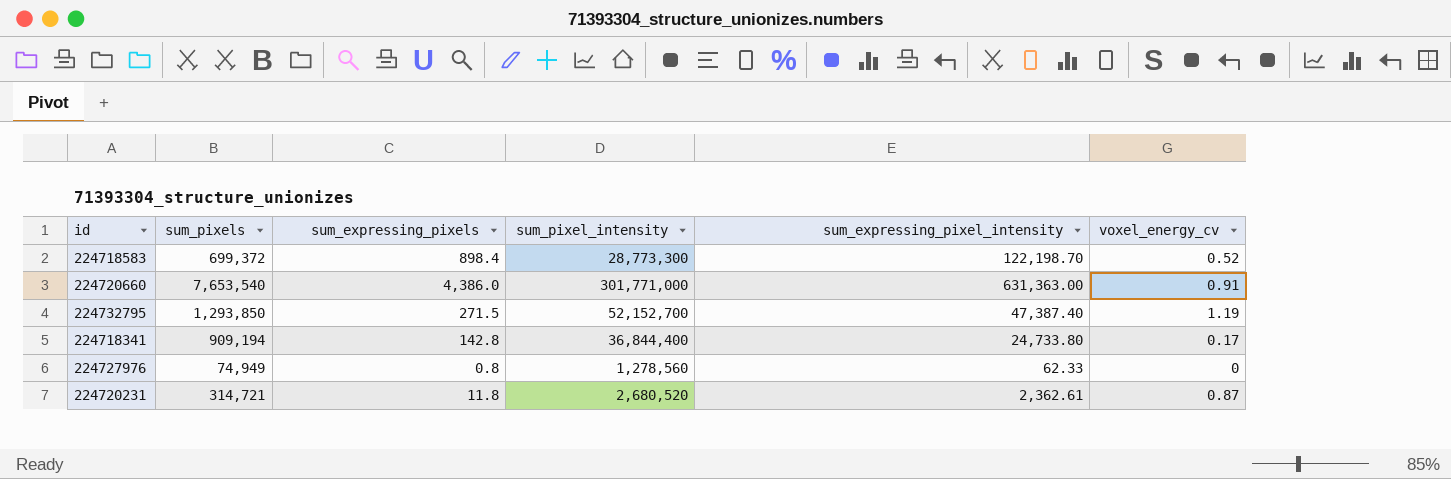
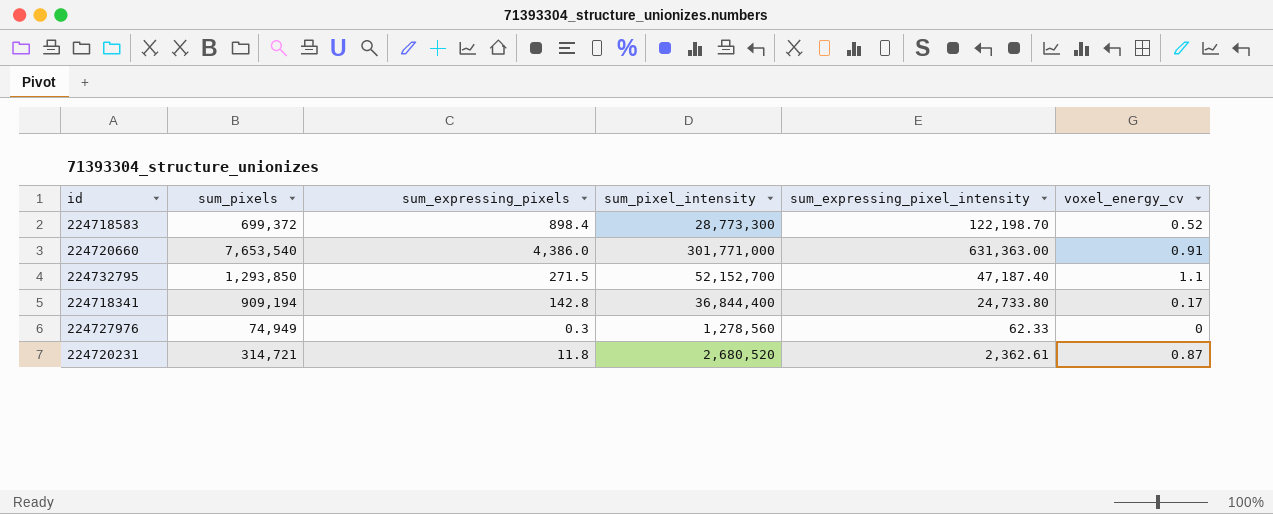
224732795 | sum_expressing_pixel_intensity: 47,387.40 -> 47,187.40
224732795 | voxel_energy_cv: 1.19 -> 1.1
224727976 | sum_expressing_pixels: 0.8 -> 0.3

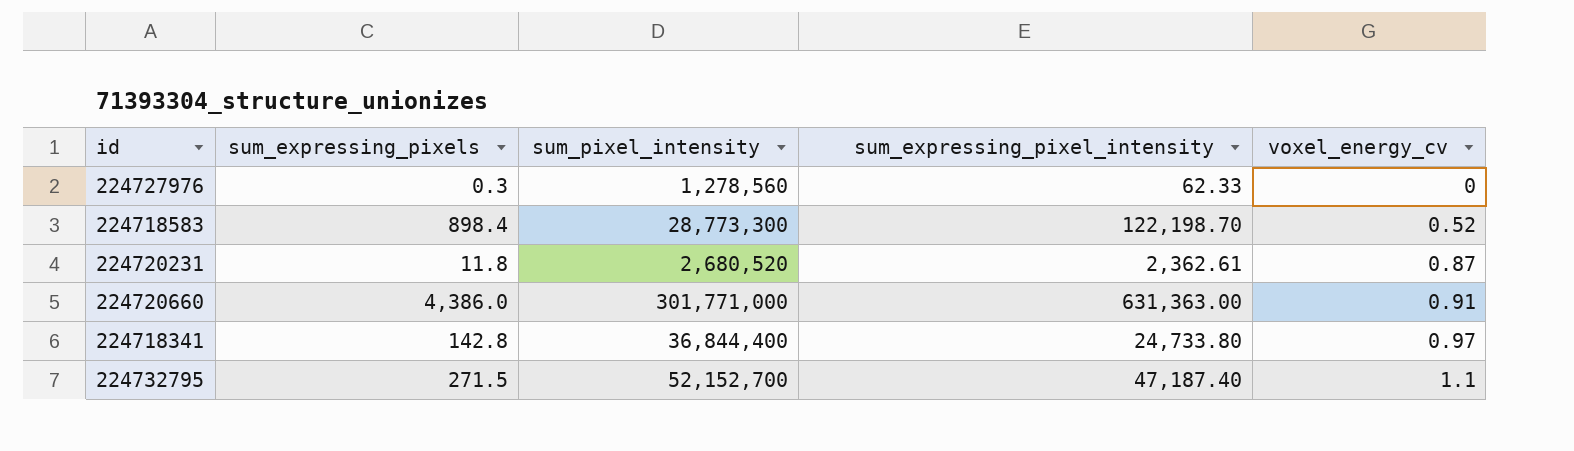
row order: none -> voxel_energy_cv ascending
column sum_pixels | position: 2 -> none
224718341 | voxel_energy_cv: 0.17 -> 0.97

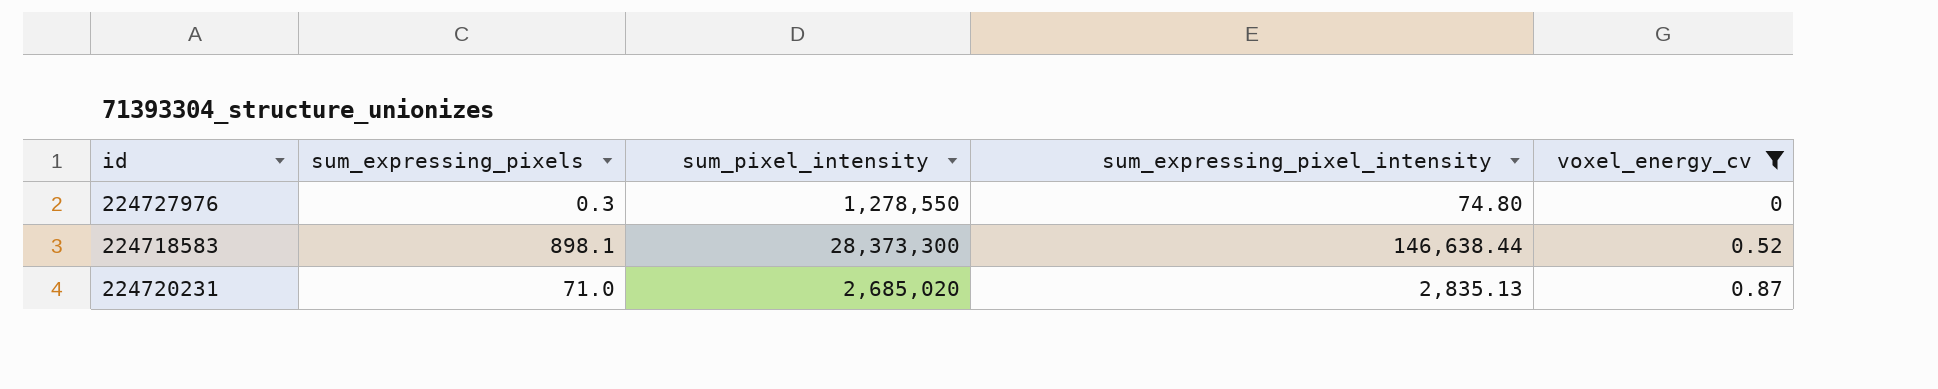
filter: none -> voxel_energy_cv <= 0.87
224727976 | sum_pixel_intensity: 1,278,560 -> 1,278,550
224727976 | sum_expressing_pixel_intensity: 62.33 -> 74.80
224718583 | sum_expressing_pixels: 898.4 -> 898.1
224718583 | sum_pixel_intensity: 28,773,300 -> 28,373,300
224718583 | sum_expressing_pixel_intensity: 122,198.70 -> 146,638.44
224720231 | sum_expressing_pixels: 11.8 -> 71.0
224720231 | sum_pixel_intensity: 2,680,520 -> 2,685,020
224720231 | sum_expressing_pixel_intensity: 2,362.61 -> 2,835.13

